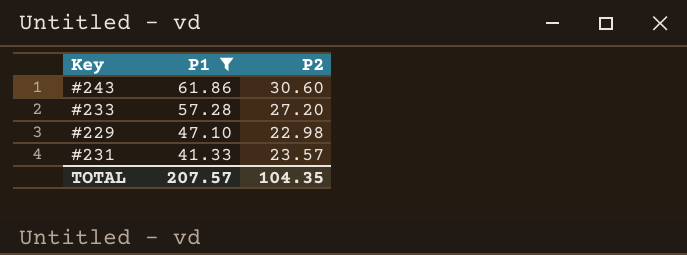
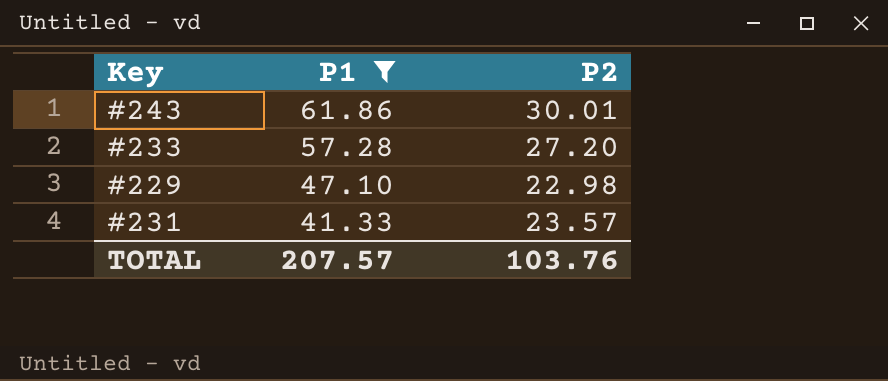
#243 | P2: 30.60 -> 30.01
TOTAL | P2: 104.35 -> 103.76

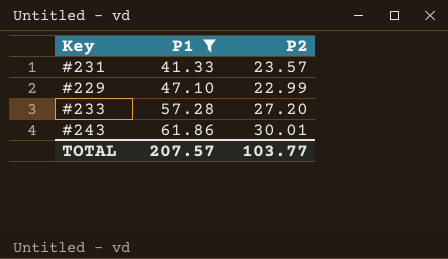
row order: P1 descending -> P1 ascending
#229 | P2: 22.98 -> 22.99
TOTAL | P2: 103.76 -> 103.77

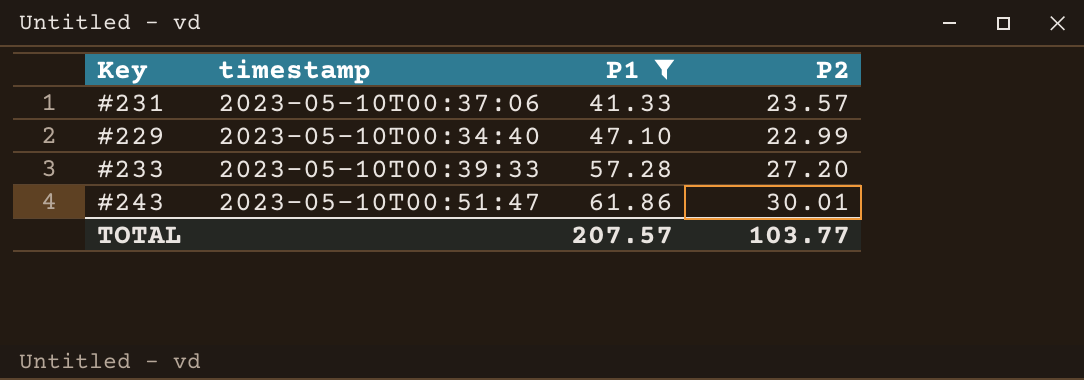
column timestamp | position: none -> 2

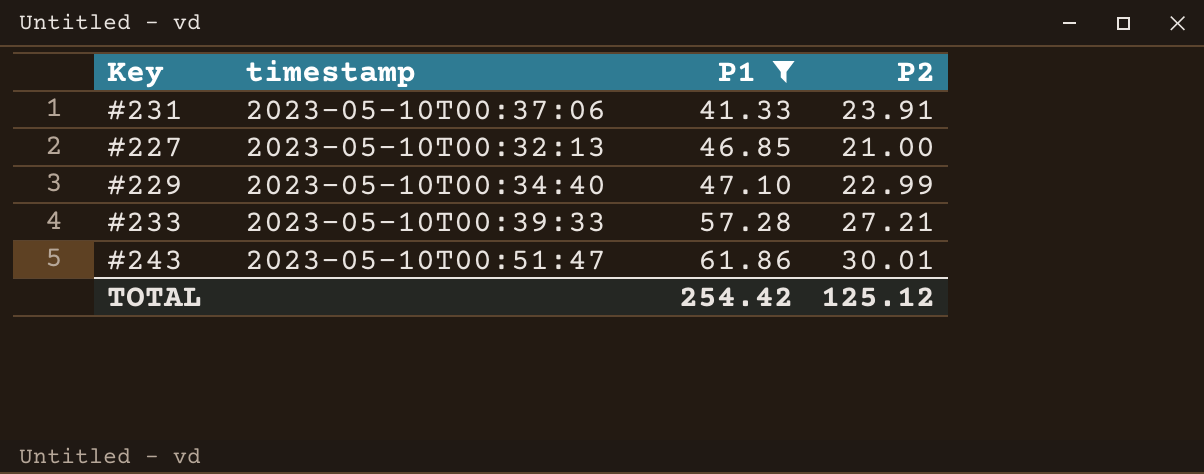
#231 | P2: 23.57 -> 23.91
row #227: none -> 2023-05-10T00:32:13 | 46.85 | 21.00
#233 | P2: 27.20 -> 27.21
TOTAL | P1: 207.57 -> 254.42
TOTAL | P2: 103.77 -> 125.12

